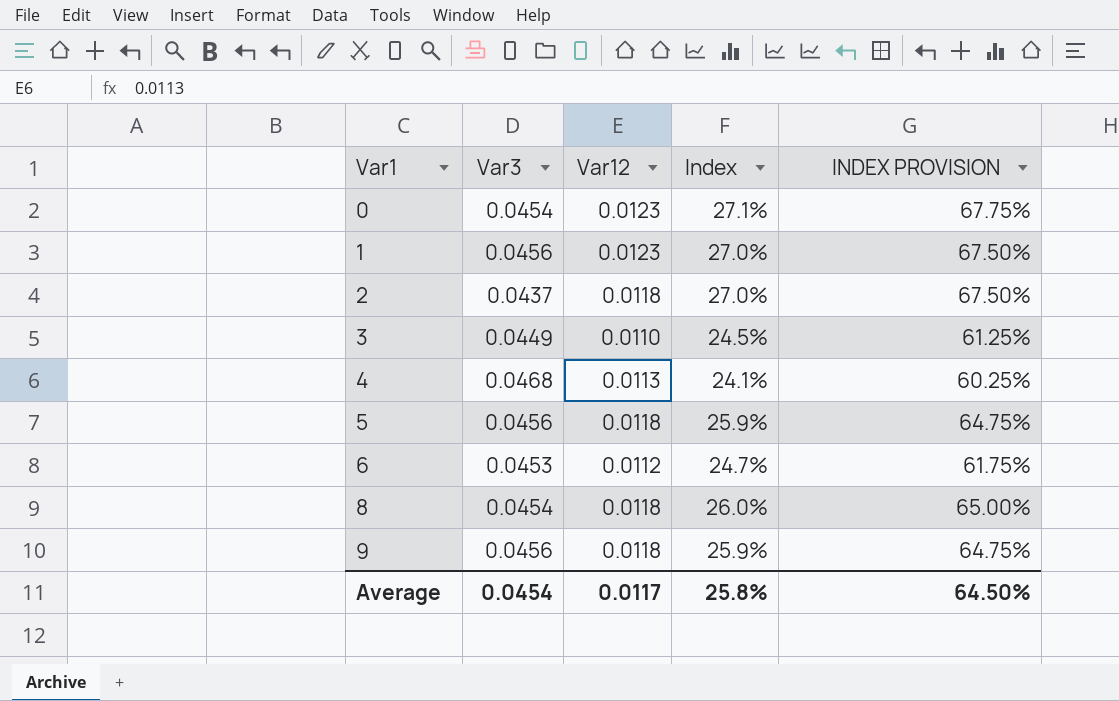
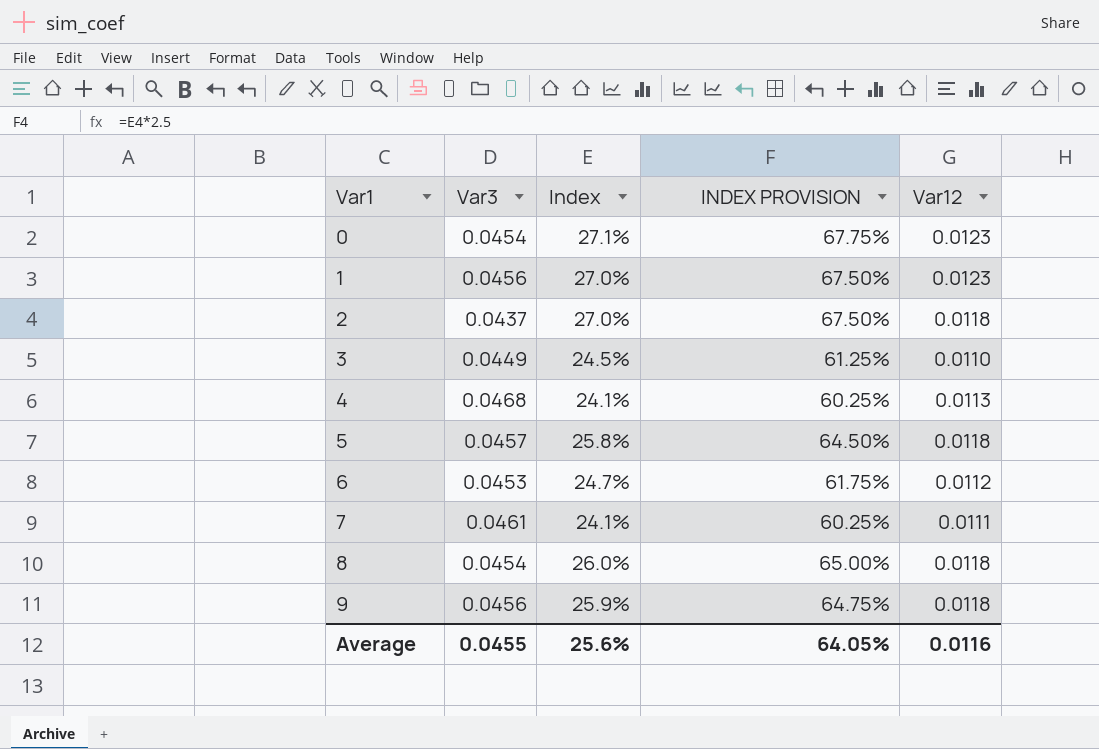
column Var12 | position: 3 -> 5
5 | Var3: 0.0456 -> 0.0457
5 | Index: 25.9% -> 25.8%
5 | INDEX PROVISION: 64.75% -> 64.50%
row 7: none -> 0.0461 | 24.1% | 60.25% | 0.0111
Average | Var3: 0.0454 -> 0.0455
Average | Index: 25.8% -> 25.6%
Average | INDEX PROVISION: 64.50% -> 64.05%
Average | Var12: 0.0117 -> 0.0116

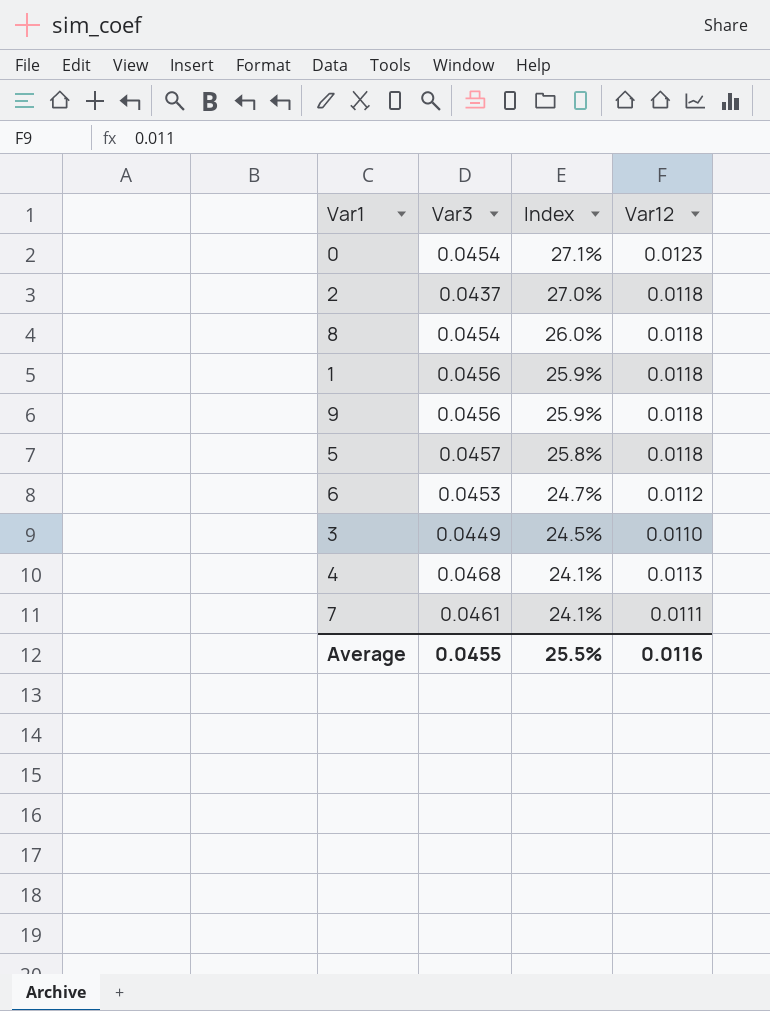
row order: Var1 ascending -> Index descending
column INDEX PROVISION | formula: [Index] * 2.5 -> none
1 | Index: 27.0% -> 25.9%
1 | Var12: 0.0123 -> 0.0118
Average | Index: 25.6% -> 25.5%

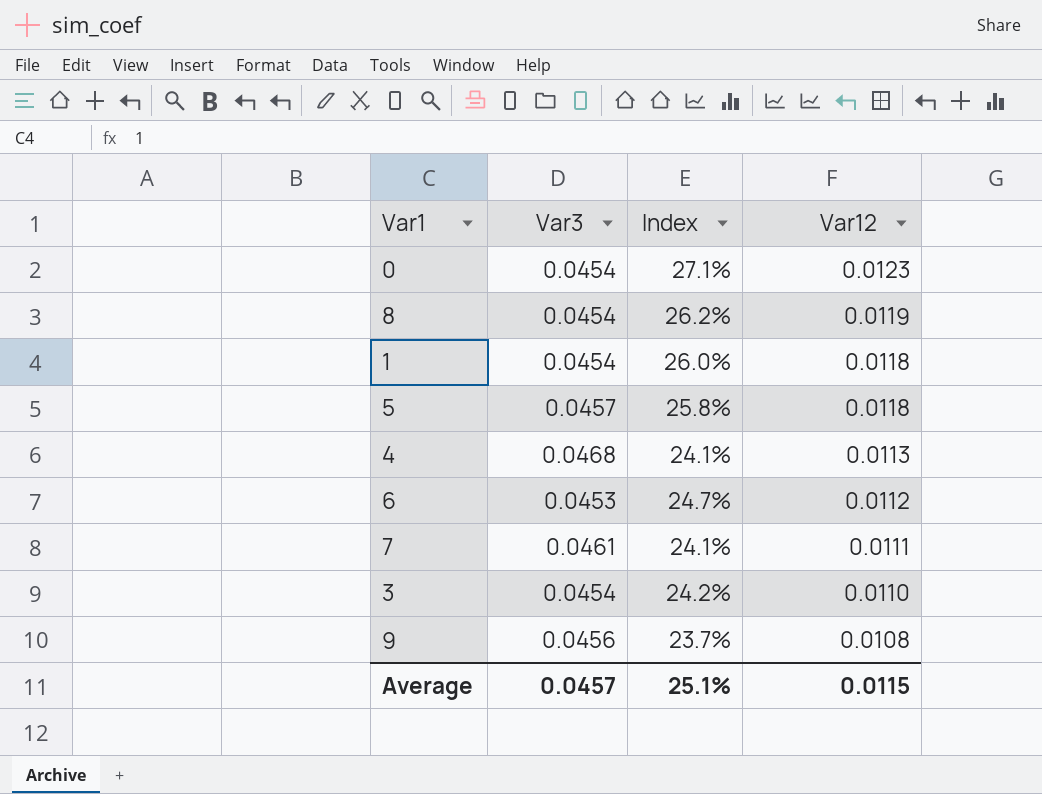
row order: Index descending -> Var12 descending
row 2: 0.0437 | 27.0% | 0.0118 -> none
8 | Index: 26.0% -> 26.2%
8 | Var12: 0.0118 -> 0.0119
1 | Var3: 0.0456 -> 0.0454
1 | Index: 25.9% -> 26.0%
3 | Var3: 0.0449 -> 0.0454
3 | Index: 24.5% -> 24.2%
9 | Index: 25.9% -> 23.7%
9 | Var12: 0.0118 -> 0.0108
Average | Var3: 0.0455 -> 0.0457
Average | Index: 25.5% -> 25.1%
Average | Var12: 0.0116 -> 0.0115

